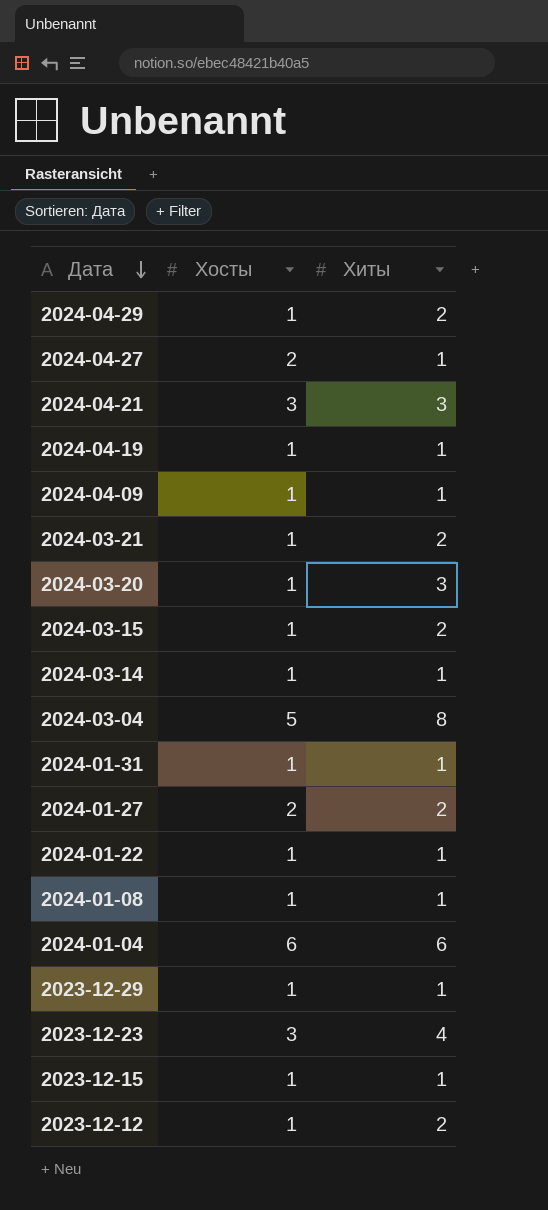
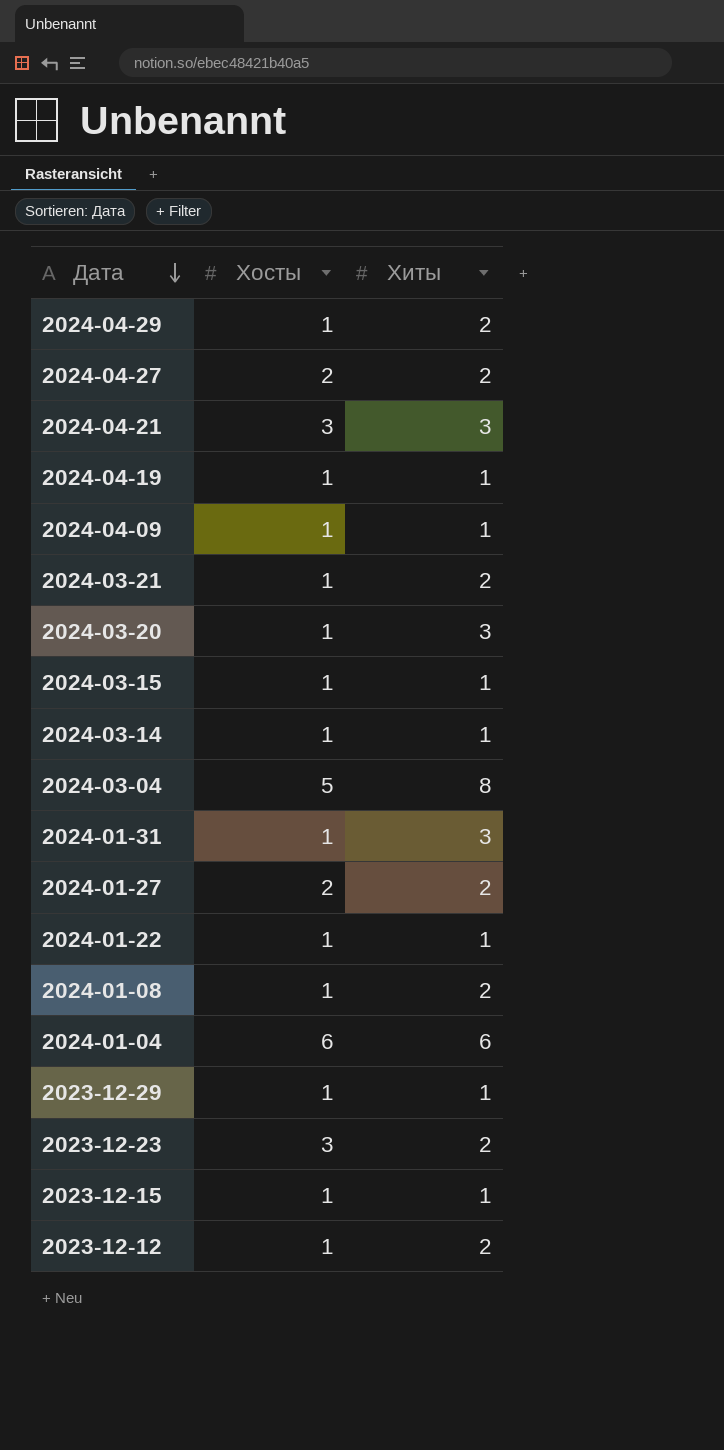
2024-04-27 | Хиты: 1 -> 2
2024-03-15 | Хиты: 2 -> 1
2024-01-31 | Хиты: 1 -> 3
2024-01-08 | Хиты: 1 -> 2
2023-12-23 | Хиты: 4 -> 2

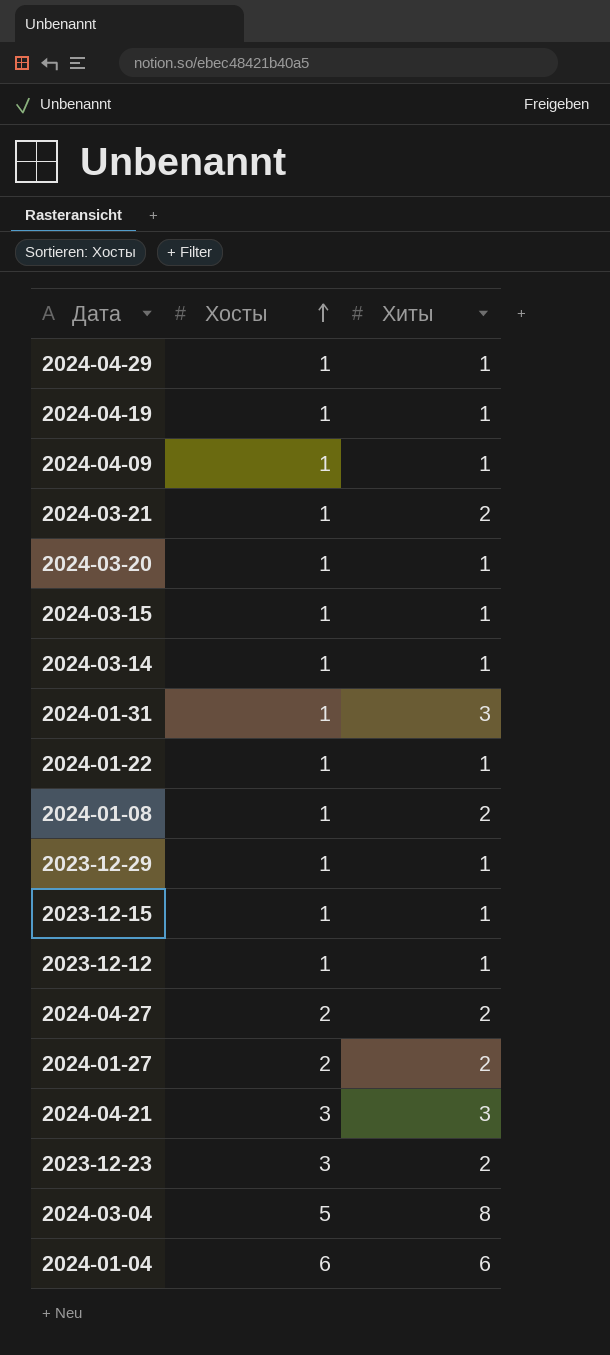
row order: Дата descending -> Хосты ascending
2024-04-29 | Хиты: 2 -> 1
2024-03-20 | Хиты: 3 -> 1
2023-12-12 | Хиты: 2 -> 1

